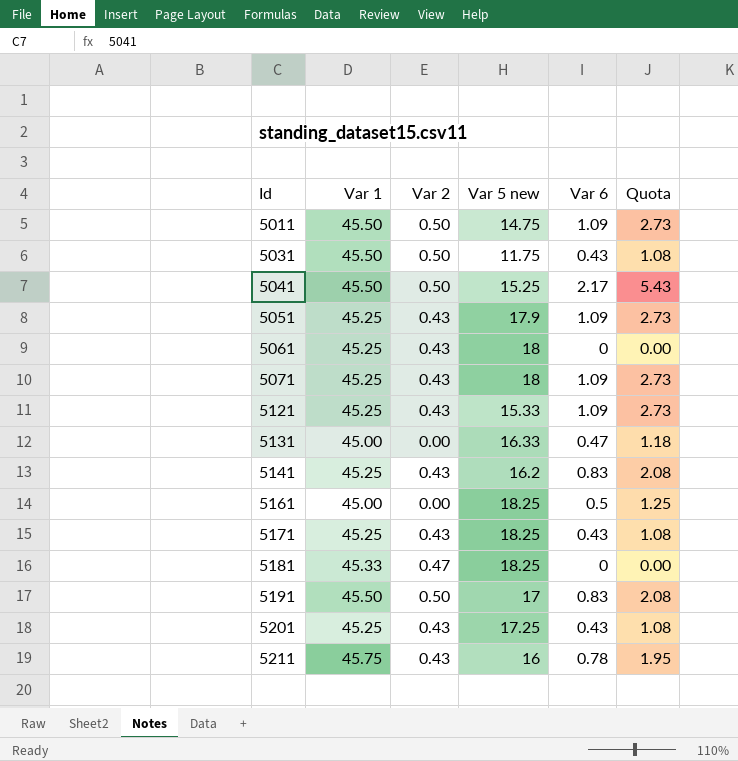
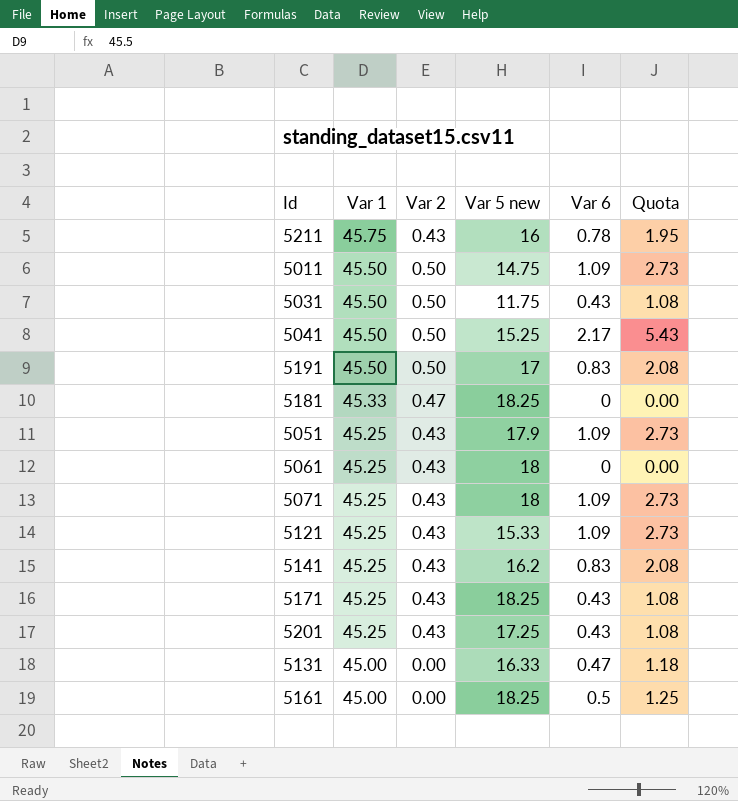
row order: Id ascending -> Var 1 descending

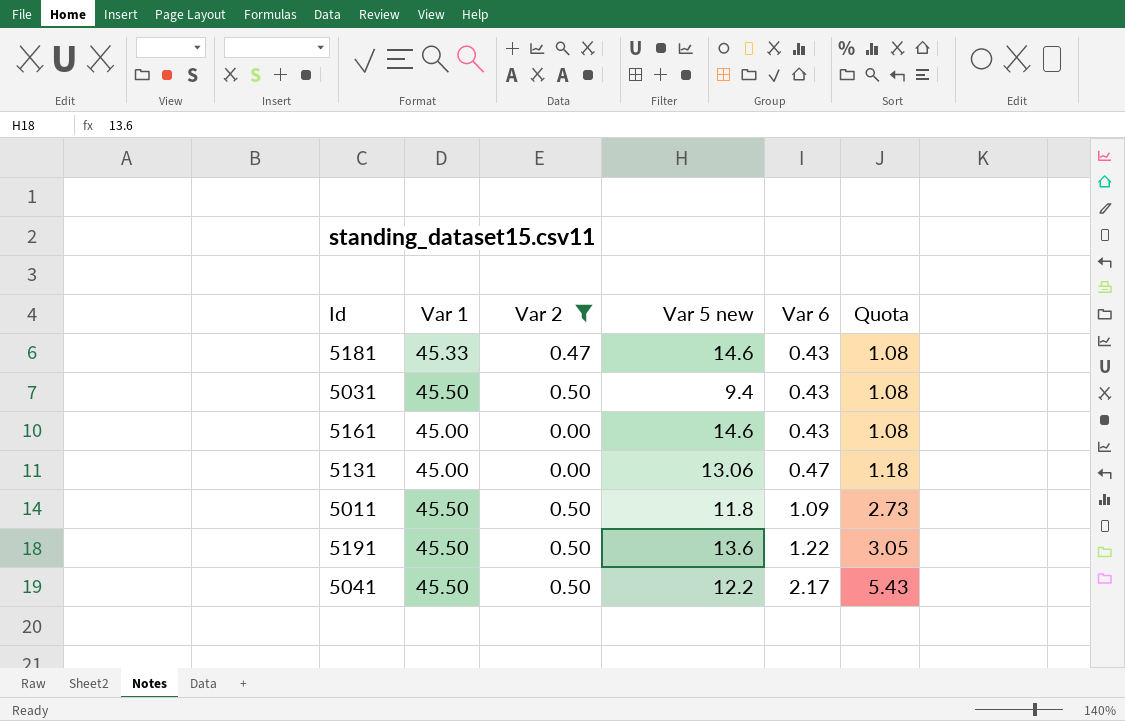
filter: none -> Var 2 != 0.43
row order: Var 1 descending -> Var 6 ascending
5181 | Var 5 new: 18.25 -> 14.6
5181 | Var 6: 0 -> 0.43
5181 | Quota: 0.00 -> 1.08
5031 | Var 5 new: 11.75 -> 9.4
5161 | Var 5 new: 18.25 -> 14.6
5161 | Var 6: 0.5 -> 0.43
5161 | Quota: 1.25 -> 1.08
5131 | Var 5 new: 16.33 -> 13.06
5011 | Var 5 new: 14.75 -> 11.8
5191 | Var 5 new: 17 -> 13.6
5191 | Var 6: 0.83 -> 1.22
5191 | Quota: 2.08 -> 3.05
5041 | Var 5 new: 15.25 -> 12.2

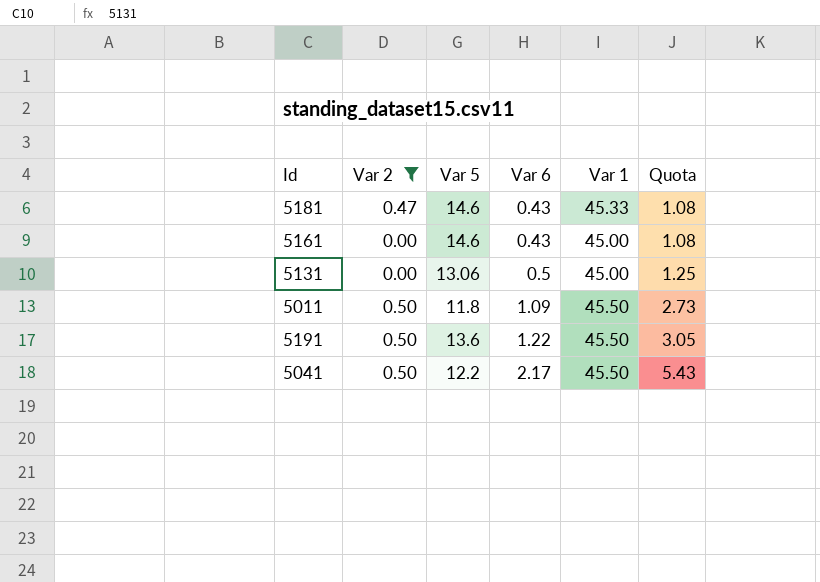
column name: Var 5 new -> Var 5
column Var 1 | position: 2 -> 5
row 5031: 45.50 | 0.50 | 9.4 | 0.43 | 1.08 -> none
5131 | Var 6: 0.47 -> 0.5
5131 | Quota: 1.18 -> 1.25

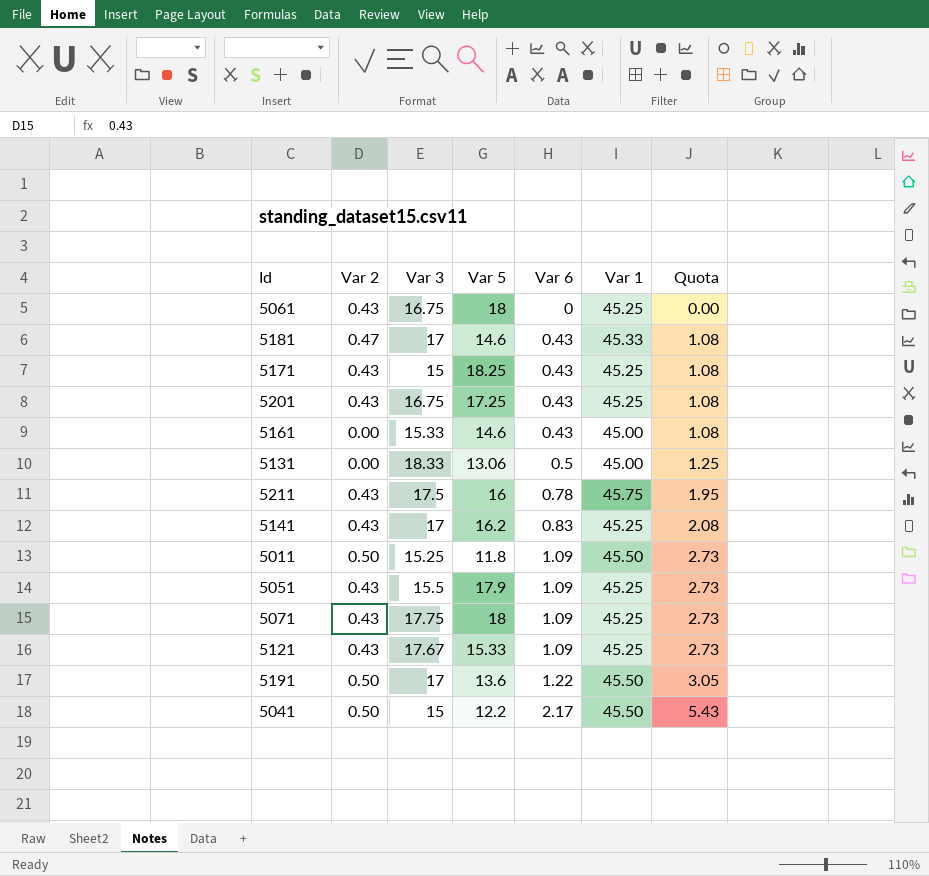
filter: Var 2 != 0.43 -> none
column Var 3 | position: none -> 3

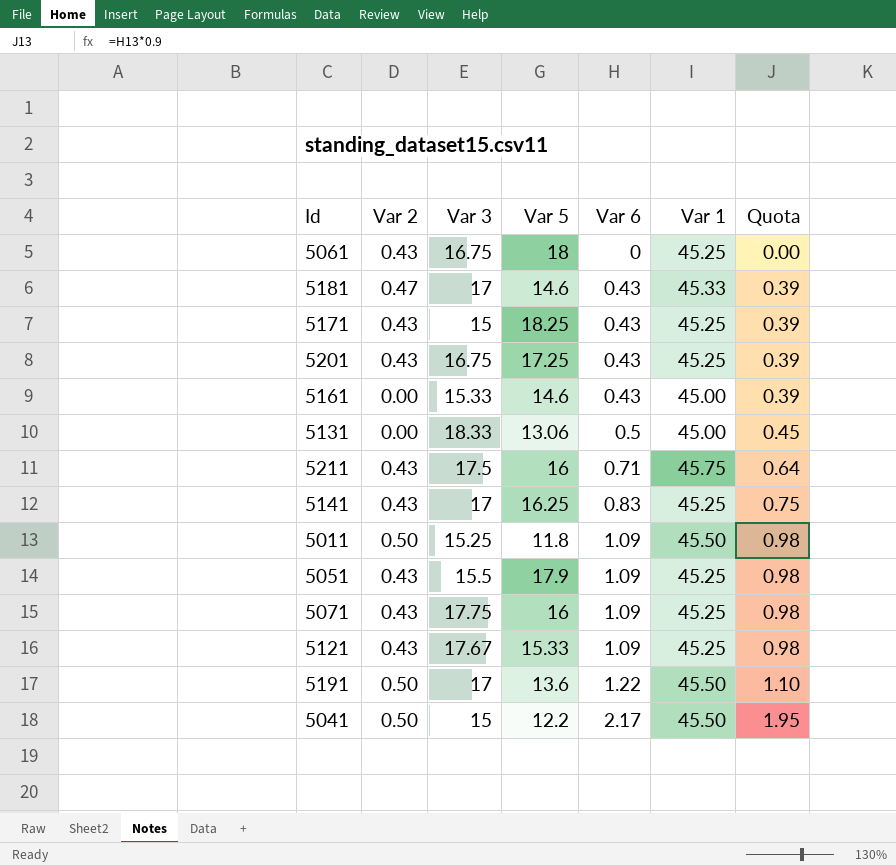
column Quota | formula: [Var 6] * 2.5 -> [Var 6] * 0.9
5211 | Var 6: 0.78 -> 0.71
5141 | Var 5: 16.2 -> 16.25
5071 | Var 5: 18 -> 16

